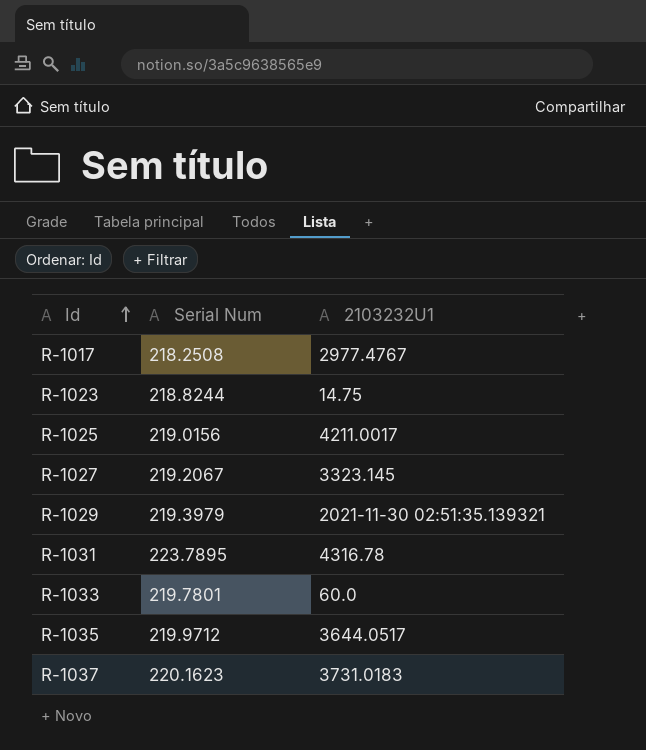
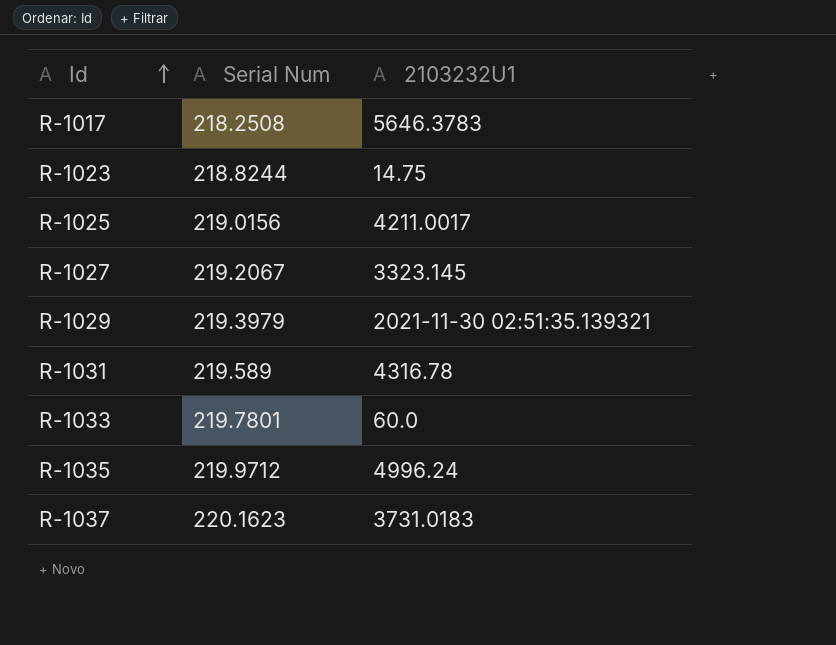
R-1017 | 2103232U1: 2977.4767 -> 5646.3783
R-1031 | Serial Num: 223.7895 -> 219.589
R-1035 | 2103232U1: 3644.0517 -> 4996.24

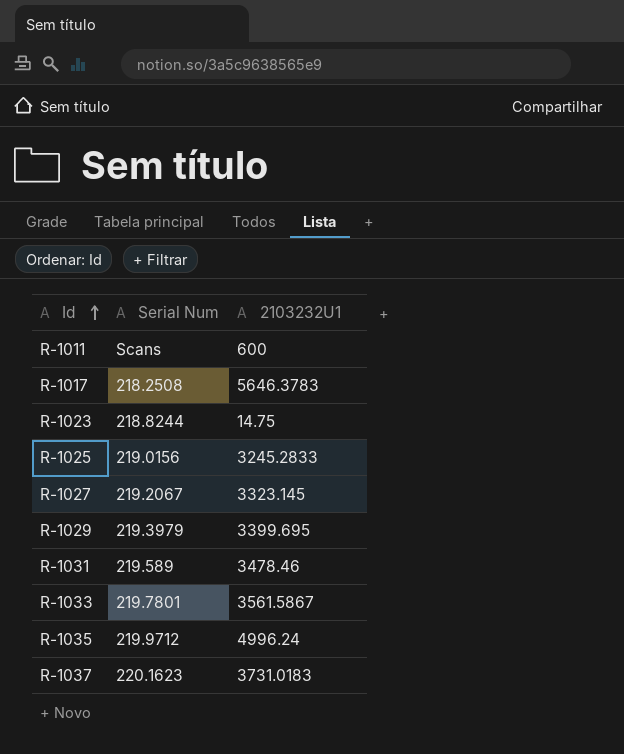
row R-1011: none -> Scans | 600
R-1025 | 2103232U1: 4211.0017 -> 3245.2833
R-1029 | 2103232U1: 2021-11-30 02:51:35.139321 -> 3399.695
R-1031 | 2103232U1: 4316.78 -> 3478.46
R-1033 | 2103232U1: 60.0 -> 3561.5867

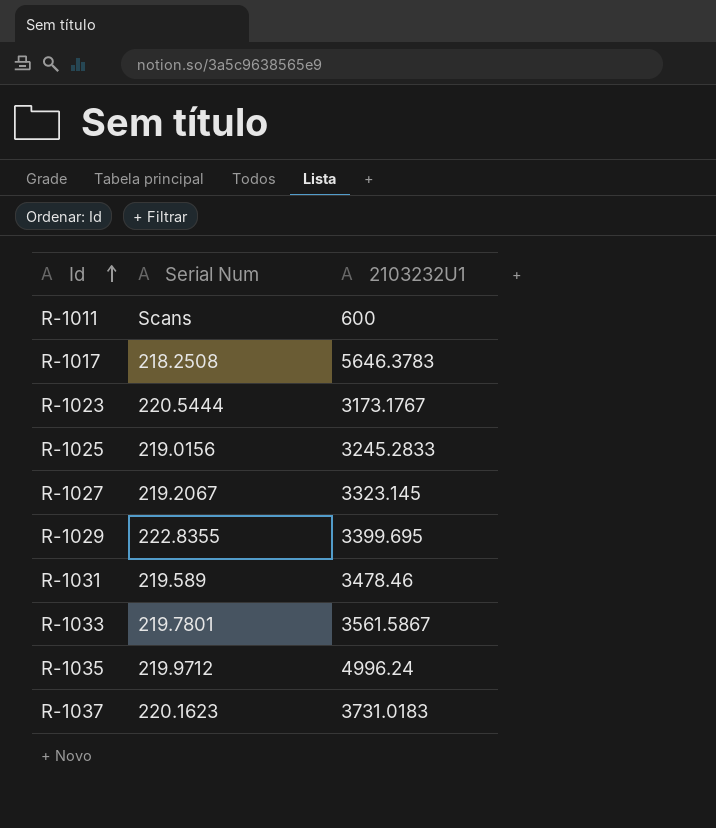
R-1023 | Serial Num: 218.8244 -> 220.5444
R-1023 | 2103232U1: 14.75 -> 3173.1767
R-1029 | Serial Num: 219.3979 -> 222.8355

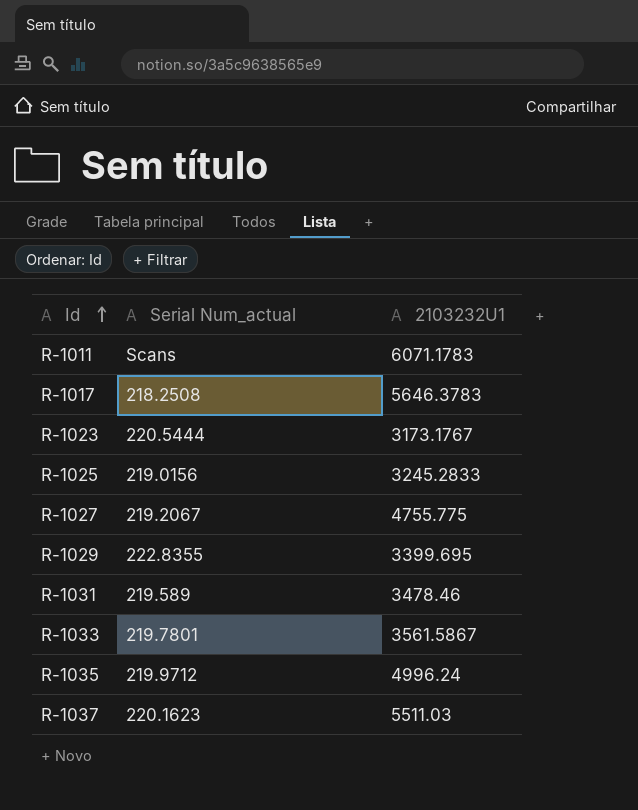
column name: Serial Num -> Serial Num_actual
R-1011 | 2103232U1: 600 -> 6071.1783
R-1027 | 2103232U1: 3323.145 -> 4755.775
R-1037 | 2103232U1: 3731.0183 -> 5511.03

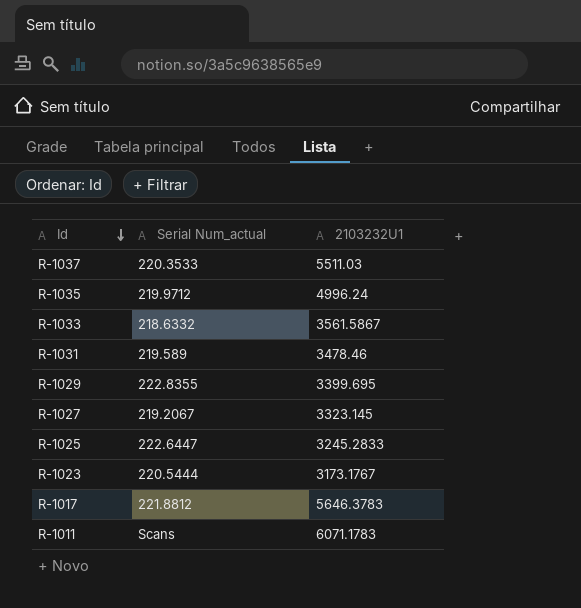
row order: Id ascending -> Id descending
R-1037 | Serial Num_actual: 220.1623 -> 220.3533
R-1033 | Serial Num_actual: 219.7801 -> 218.6332
R-1027 | 2103232U1: 4755.775 -> 3323.145
R-1025 | Serial Num_actual: 219.0156 -> 222.6447
R-1017 | Serial Num_actual: 218.2508 -> 221.8812

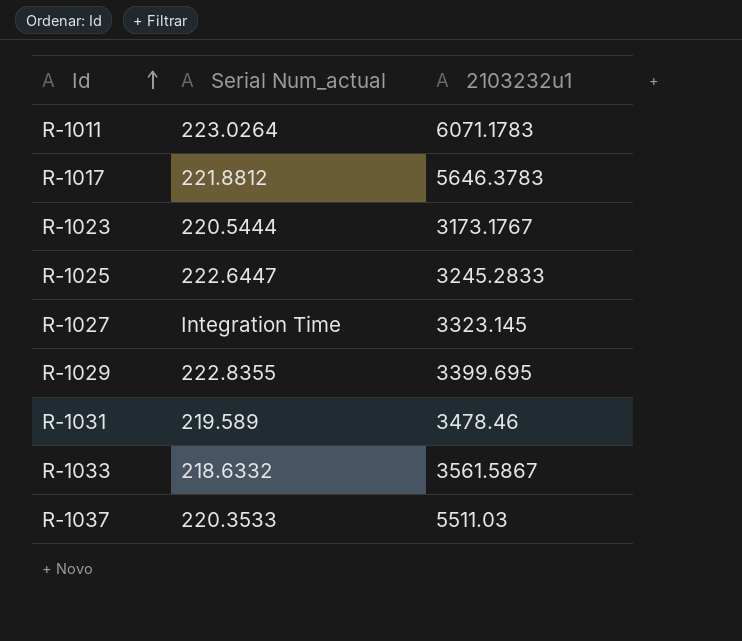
row order: Id descending -> Id ascending
column name: 2103232U1 -> 2103232u1
row R-1035: 219.9712 | 4996.24 -> none
R-1011 | Serial Num_actual: Scans -> 223.0264
R-1027 | Serial Num_actual: 219.2067 -> Integration Time

